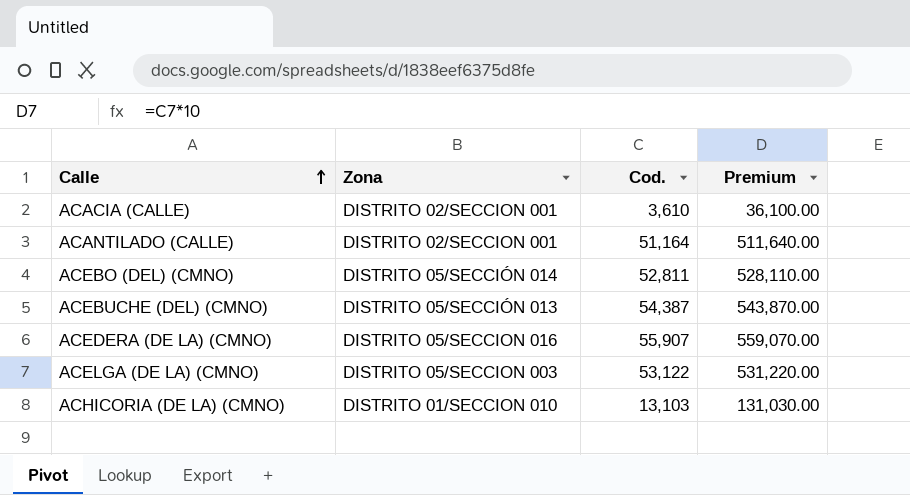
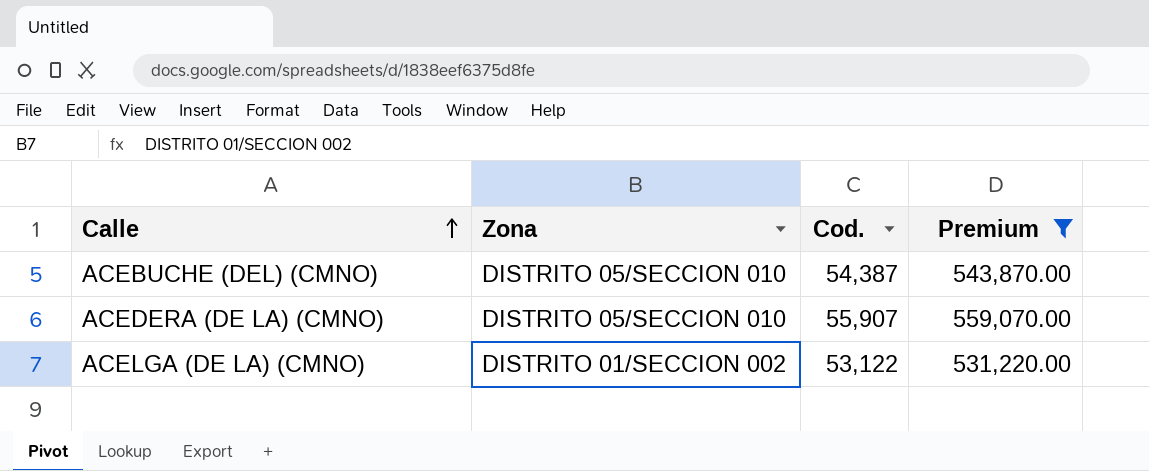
filter: none -> Premium >= 531,220.00
ACEBUCHE (DEL) (CMNO) | Zona: DISTRITO 05/SECCIÓN 013 -> DISTRITO 05/SECCION 010
ACEDERA (DE LA) (CMNO) | Zona: DISTRITO 05/SECCION 016 -> DISTRITO 05/SECCION 010
ACELGA (DE LA) (CMNO) | Zona: DISTRITO 05/SECCION 003 -> DISTRITO 01/SECCION 002

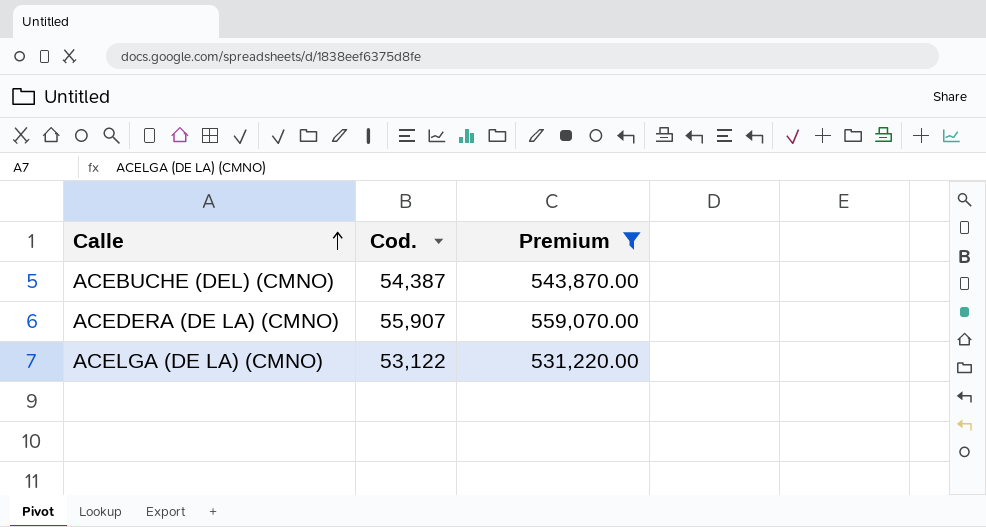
column Zona | position: 2 -> none

